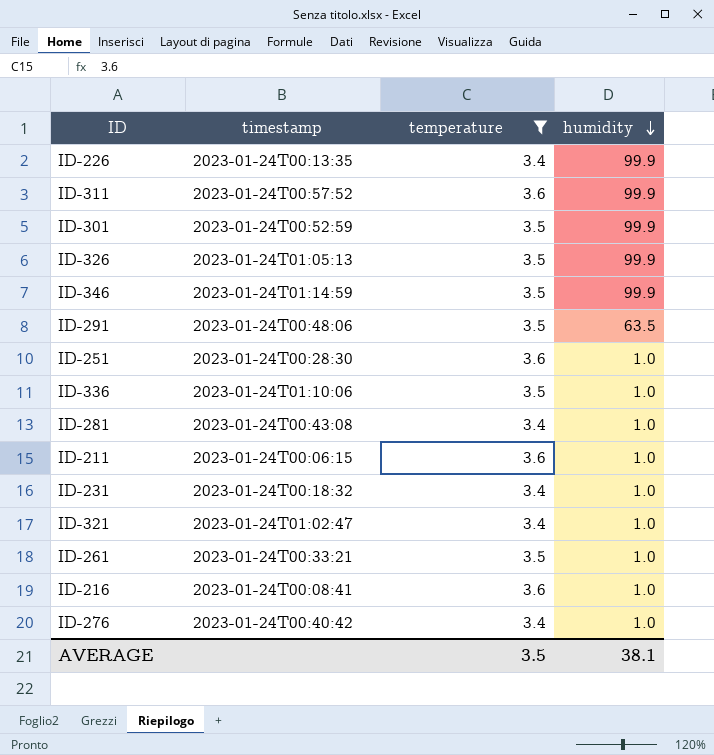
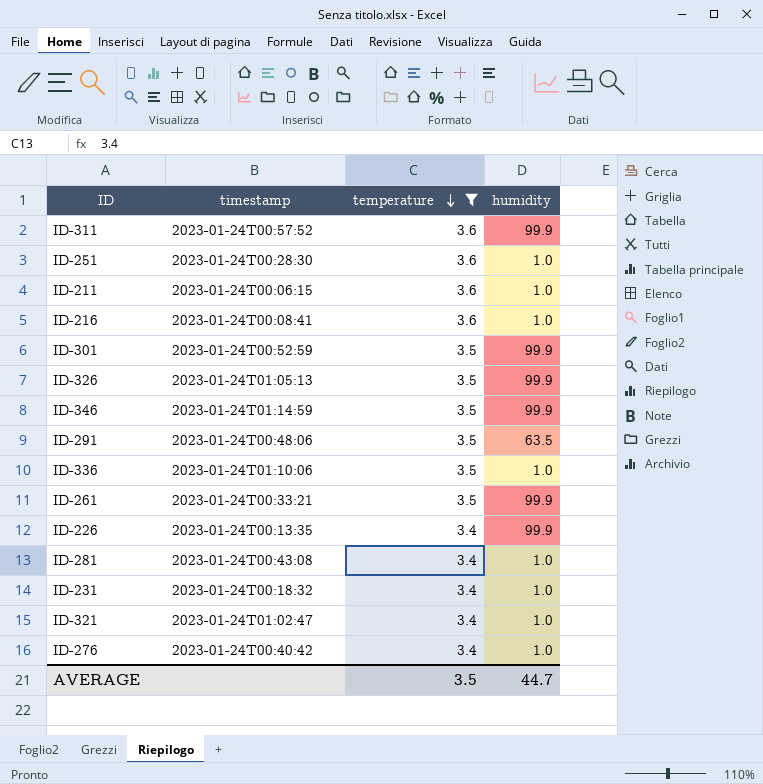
row order: humidity descending -> temperature descending
ID-261 | humidity: 1.0 -> 99.9
AVERAGE | humidity: 38.1 -> 44.7

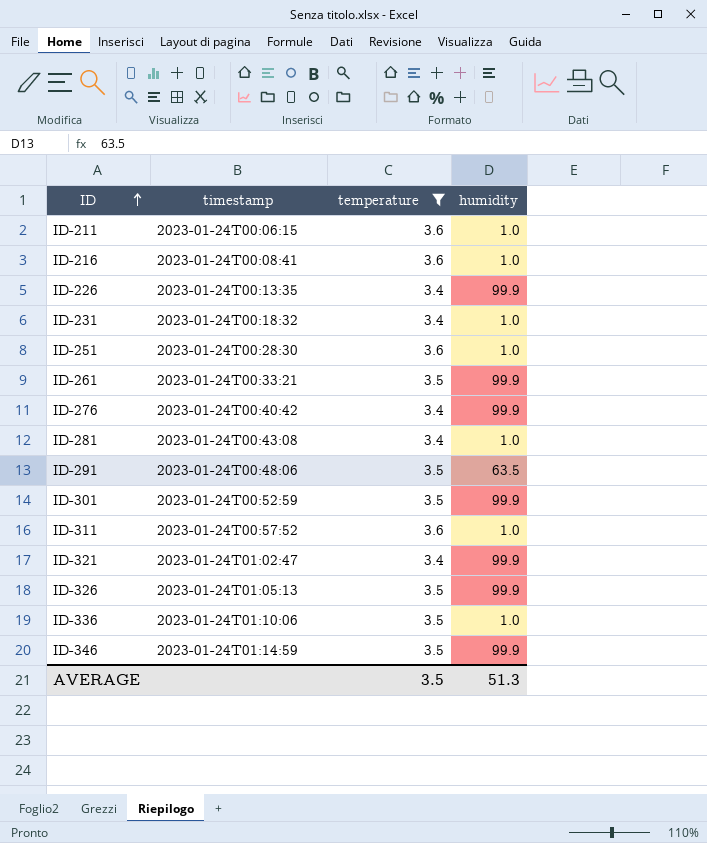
row order: temperature descending -> ID ascending
ID-276 | humidity: 1.0 -> 99.9
ID-311 | humidity: 99.9 -> 1.0
ID-321 | humidity: 1.0 -> 99.9
AVERAGE | humidity: 44.7 -> 51.3

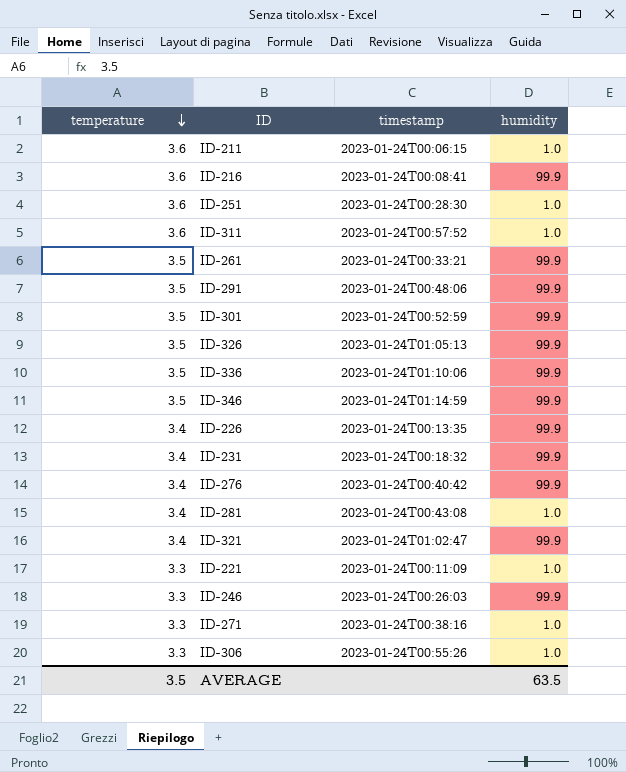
filter: temperature != 3.3 -> none
row order: ID ascending -> temperature descending
column temperature | position: 3 -> 1
ID-216 | humidity: 1.0 -> 99.9
ID-291 | humidity: 63.5 -> 99.9
ID-336 | humidity: 1.0 -> 99.9
ID-231 | humidity: 1.0 -> 99.9
AVERAGE | humidity: 51.3 -> 63.5

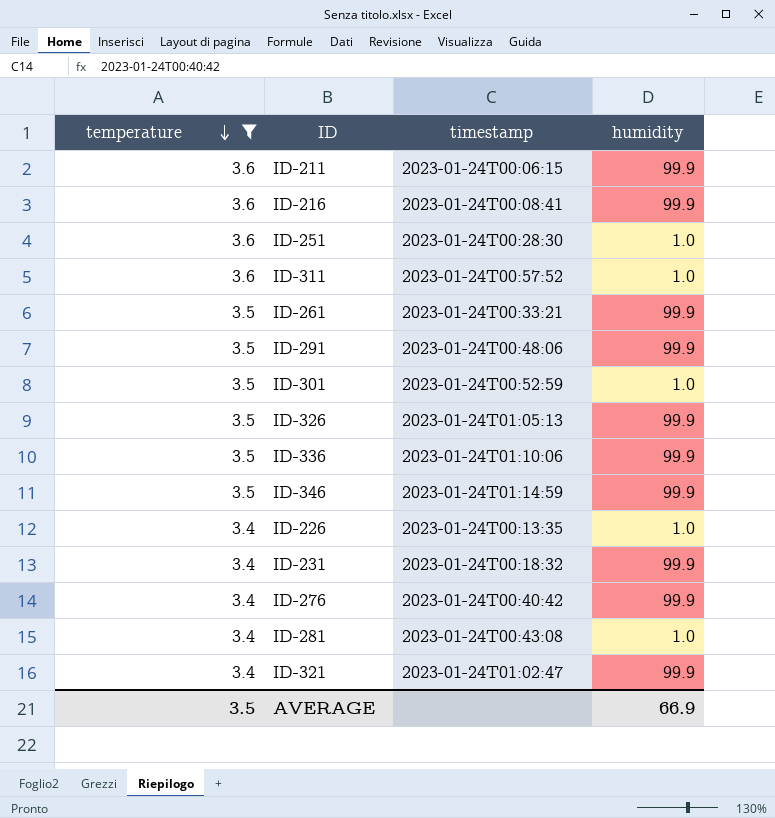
filter: none -> temperature != 3.3
ID-211 | humidity: 1.0 -> 99.9
ID-301 | humidity: 99.9 -> 1.0
ID-226 | humidity: 99.9 -> 1.0
AVERAGE | humidity: 63.5 -> 66.9

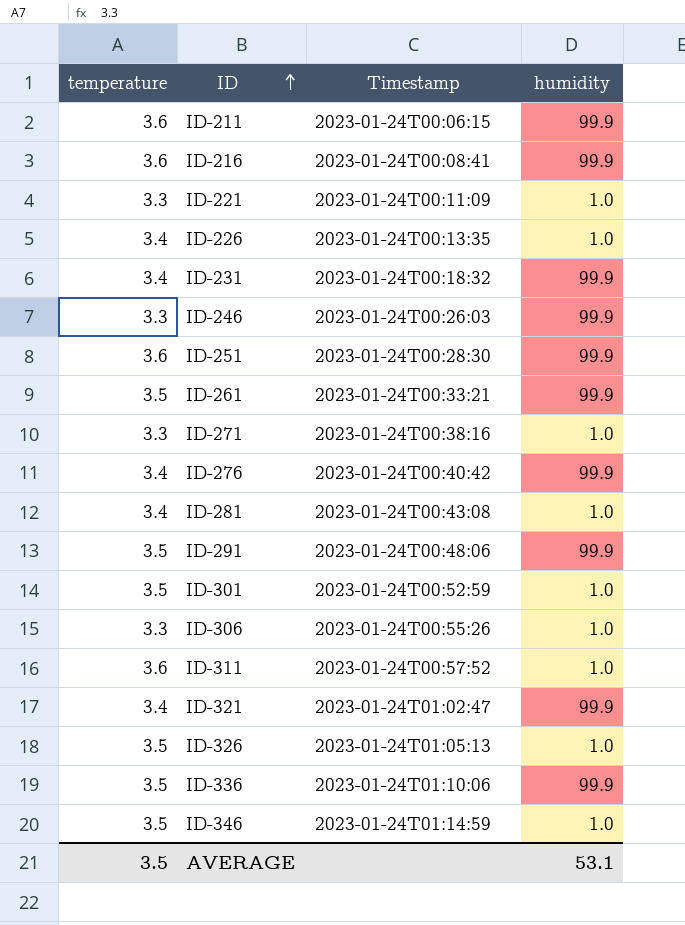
filter: temperature != 3.3 -> none
row order: temperature descending -> ID ascending
column name: timestamp -> Timestamp
ID-251 | humidity: 1.0 -> 99.9
ID-326 | humidity: 99.9 -> 1.0
ID-346 | humidity: 99.9 -> 1.0
AVERAGE | humidity: 66.9 -> 53.1

